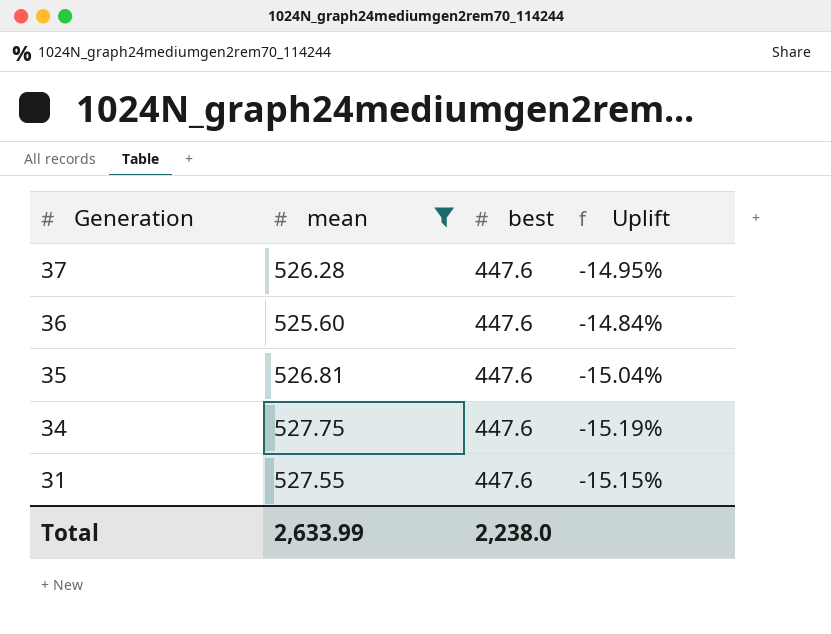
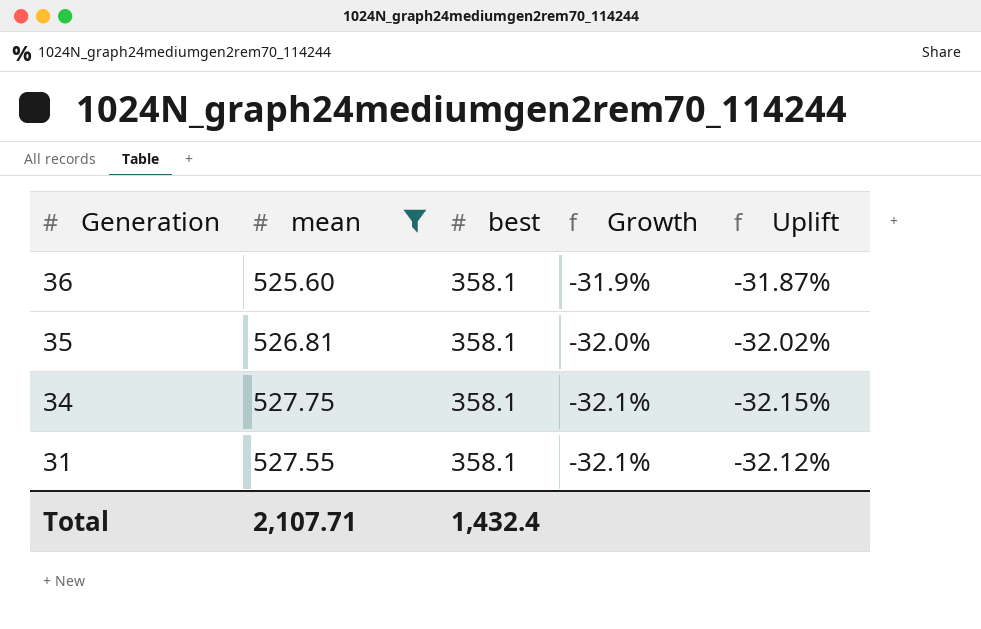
column Growth | formula: none -> ([best] - [mean]) / [mean]
row 37: 526.28 | 447.6 | -14.95% -> none
36 | best: 447.6 -> 358.1
36 | Uplift: -14.84% -> -31.87%
35 | best: 447.6 -> 358.1
35 | Uplift: -15.04% -> -32.02%
34 | best: 447.6 -> 358.1
34 | Uplift: -15.19% -> -32.15%
31 | best: 447.6 -> 358.1
31 | Uplift: -15.15% -> -32.12%
Total | mean: 2,633.99 -> 2,107.71
Total | best: 2,238.0 -> 1,432.4

